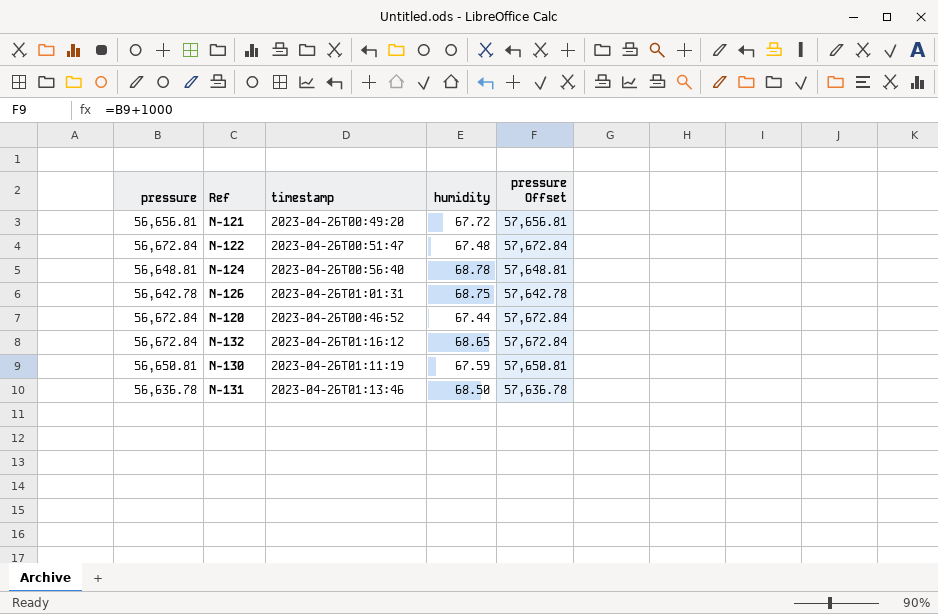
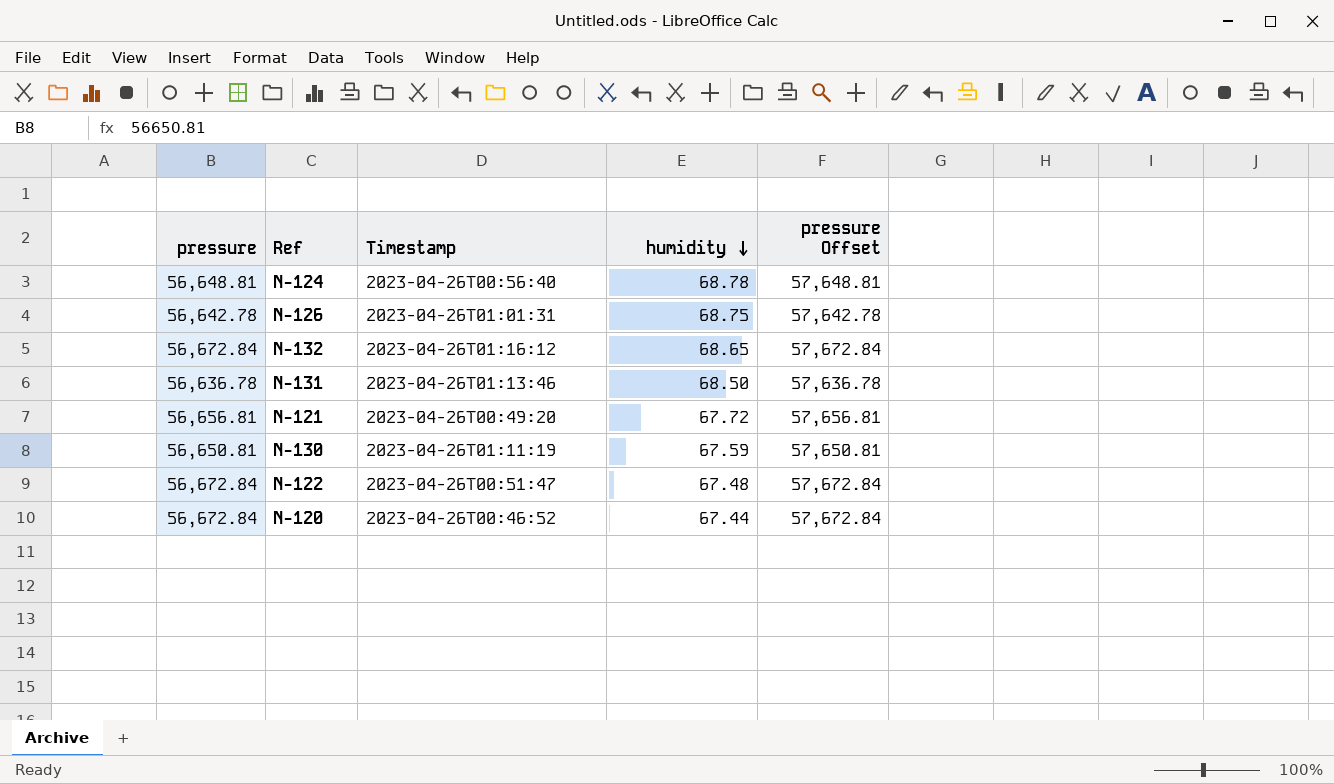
row order: none -> humidity descending
column name: timestamp -> Timestamp

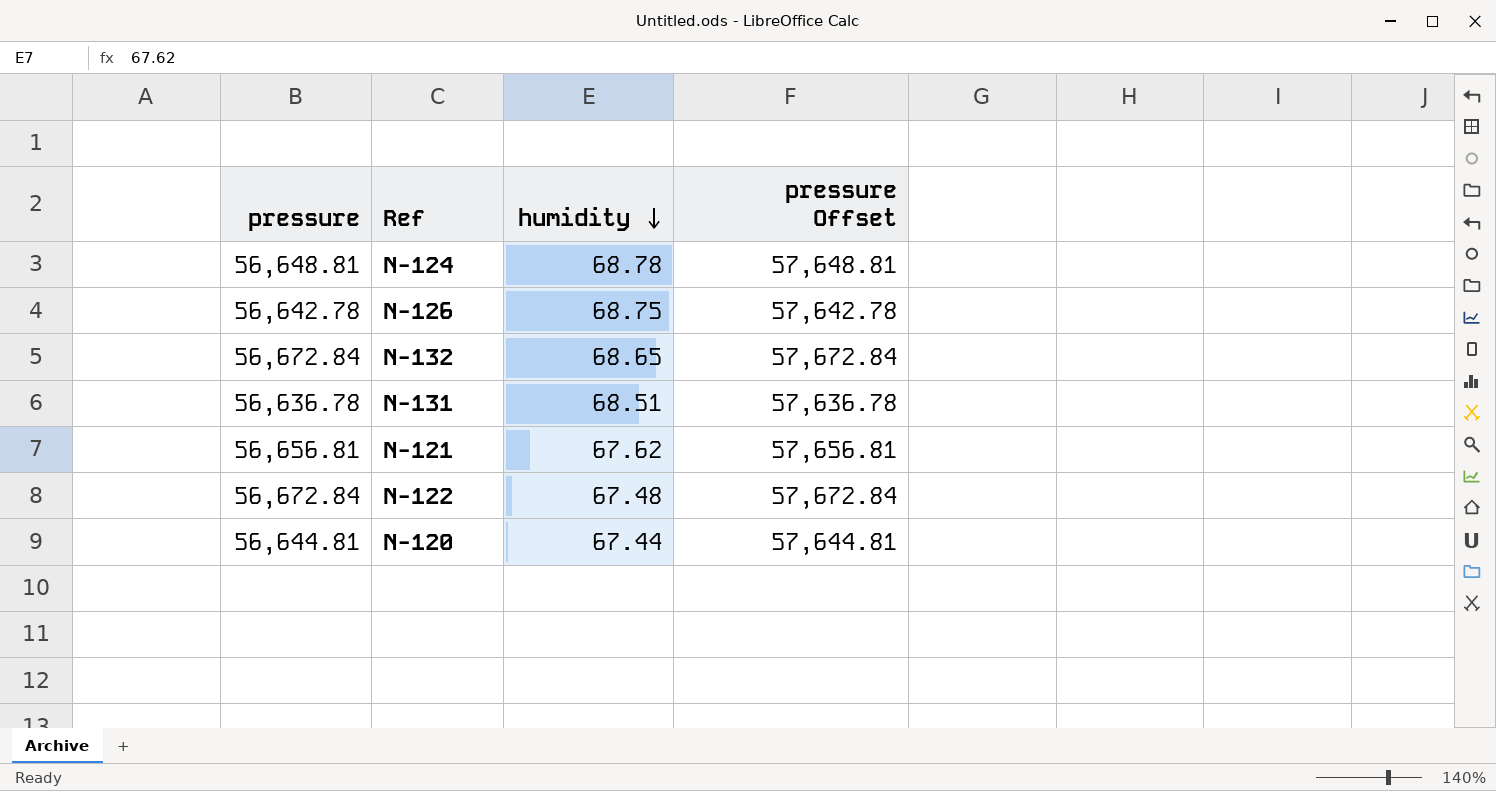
column Timestamp | position: 3 -> none
row N-130: 56,650.81 | 2023-04-26T01:11:19 | 67.59 | 57,650.81 -> none
N-131 | humidity: 68.50 -> 68.51
N-121 | humidity: 67.72 -> 67.62
N-120 | pressure: 56,672.84 -> 56,644.81
N-120 | pressure Offset: 57,672.84 -> 57,644.81

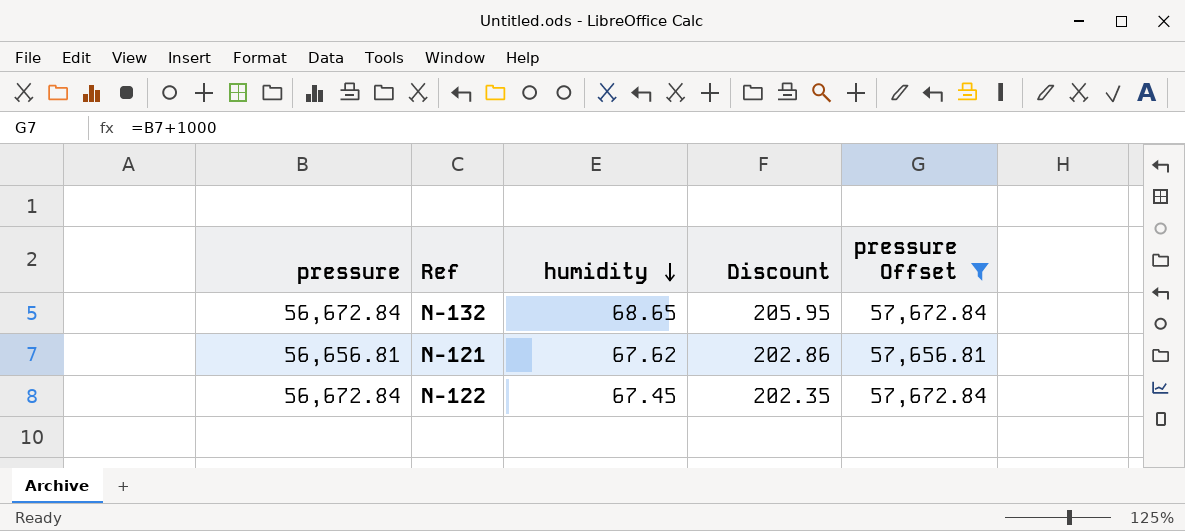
filter: none -> pressure Offset >= 57,656.81
column Discount | formula: none -> [humidity] * 3
N-122 | humidity: 67.48 -> 67.45

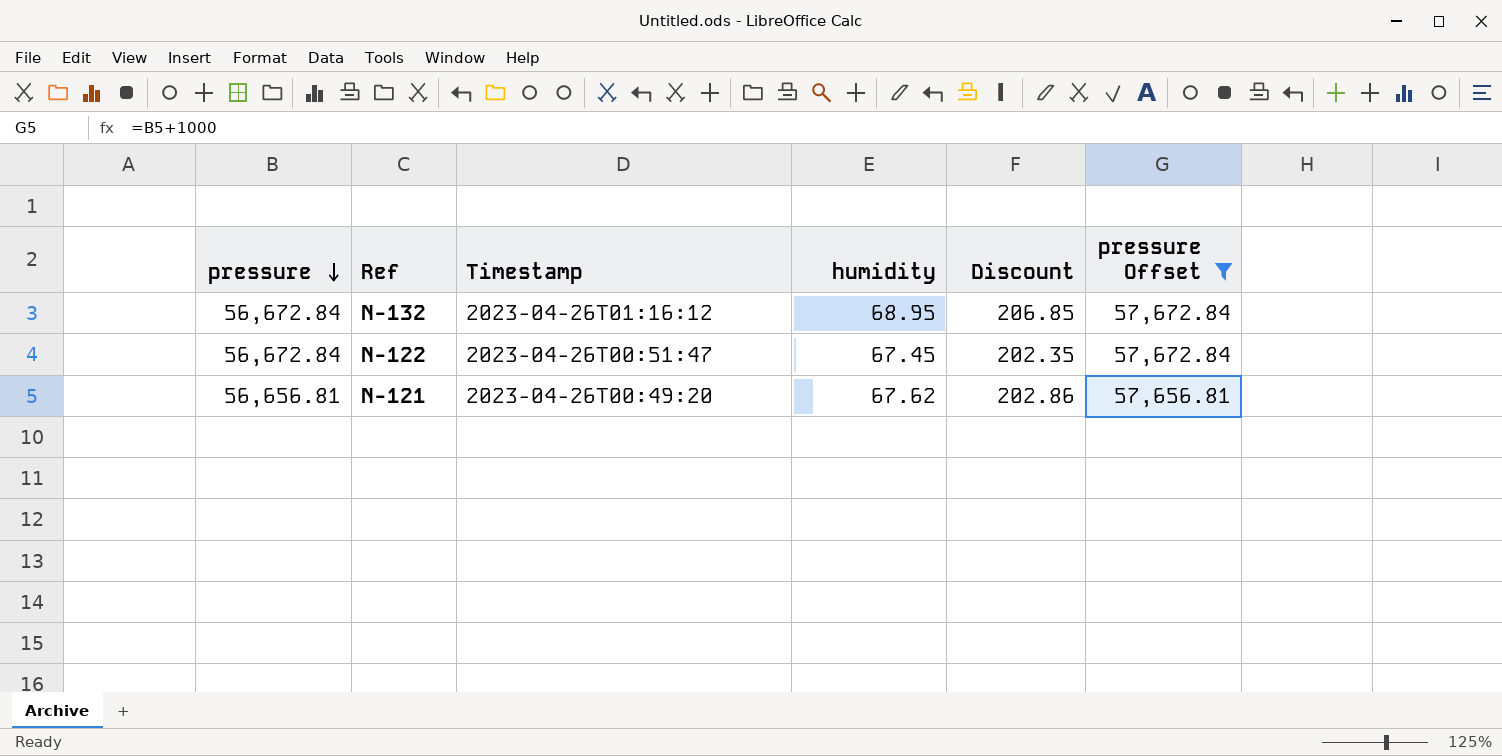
row order: humidity descending -> pressure descending
column Timestamp | position: none -> 3
N-132 | humidity: 68.65 -> 68.95
N-132 | Discount: 205.95 -> 206.85

